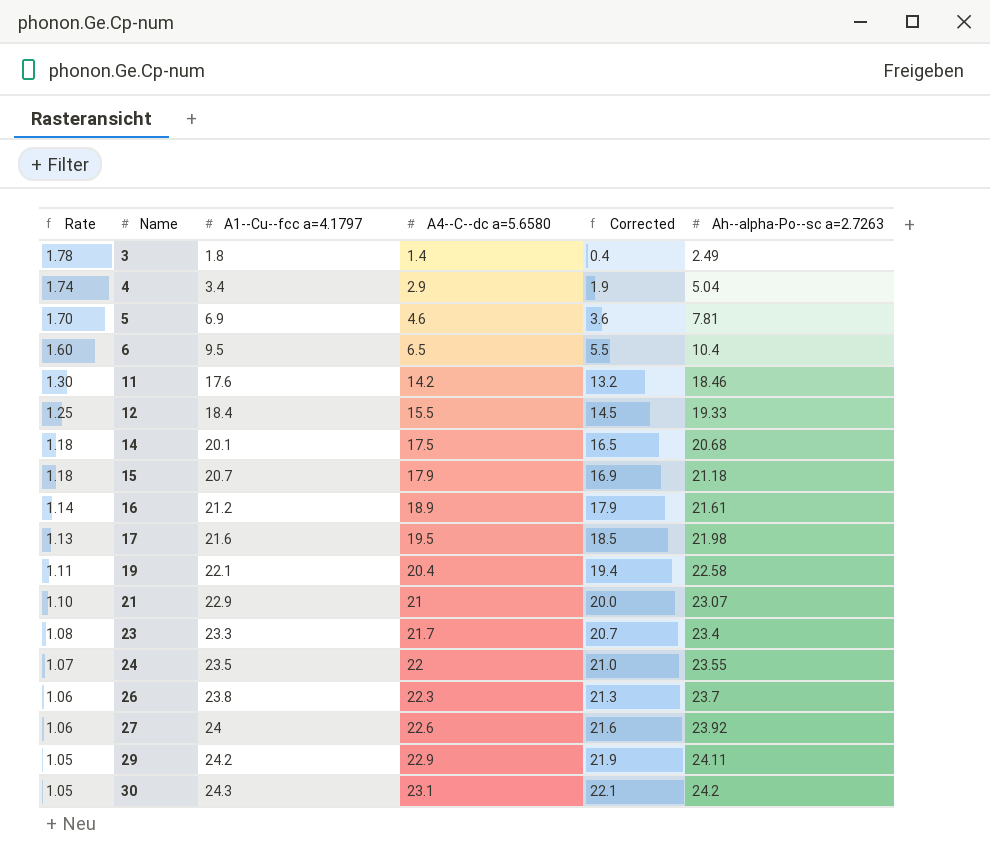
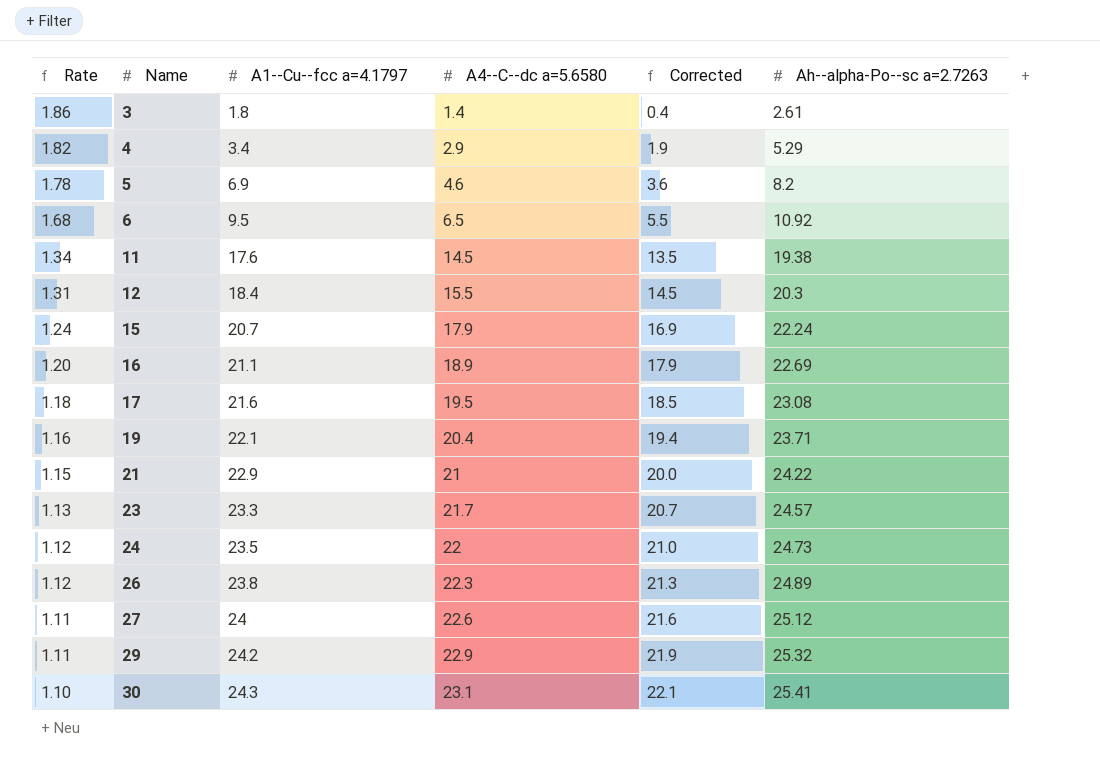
row 14: 1.18 | 20.1 | 17.5 | 16.5 | 20.68 -> none
3 | Rate: 1.78 -> 1.86
3 | Ah--alpha-Po--sc a=2.7263: 2.49 -> 2.61
4 | Rate: 1.74 -> 1.82
4 | Ah--alpha-Po--sc a=2.7263: 5.04 -> 5.29
5 | Rate: 1.70 -> 1.78
5 | Ah--alpha-Po--sc a=2.7263: 7.81 -> 8.2
6 | Rate: 1.60 -> 1.68
6 | Ah--alpha-Po--sc a=2.7263: 10.4 -> 10.92
11 | Rate: 1.30 -> 1.34
11 | A4--C--dc a=5.6580: 14.2 -> 14.5
11 | Corrected: 13.2 -> 13.5
11 | Ah--alpha-Po--sc a=2.7263: 18.46 -> 19.38
12 | Rate: 1.25 -> 1.31
12 | Ah--alpha-Po--sc a=2.7263: 19.33 -> 20.3
15 | Rate: 1.18 -> 1.24
15 | Ah--alpha-Po--sc a=2.7263: 21.18 -> 22.24
16 | Rate: 1.14 -> 1.20
16 | A1--Cu--fcc a=4.1797: 21.2 -> 21.1
16 | Ah--alpha-Po--sc a=2.7263: 21.61 -> 22.69
17 | Rate: 1.13 -> 1.18
17 | Ah--alpha-Po--sc a=2.7263: 21.98 -> 23.08
19 | Rate: 1.11 -> 1.16
19 | Ah--alpha-Po--sc a=2.7263: 22.58 -> 23.71
21 | Rate: 1.10 -> 1.15
21 | Ah--alpha-Po--sc a=2.7263: 23.07 -> 24.22
23 | Rate: 1.08 -> 1.13
23 | Ah--alpha-Po--sc a=2.7263: 23.4 -> 24.57
24 | Rate: 1.07 -> 1.12
24 | Ah--alpha-Po--sc a=2.7263: 23.55 -> 24.73
26 | Rate: 1.06 -> 1.12
26 | Ah--alpha-Po--sc a=2.7263: 23.7 -> 24.89
27 | Rate: 1.06 -> 1.11
27 | Ah--alpha-Po--sc a=2.7263: 23.92 -> 25.12
29 | Rate: 1.05 -> 1.11
29 | Ah--alpha-Po--sc a=2.7263: 24.11 -> 25.32
30 | Rate: 1.05 -> 1.10
30 | Ah--alpha-Po--sc a=2.7263: 24.2 -> 25.41

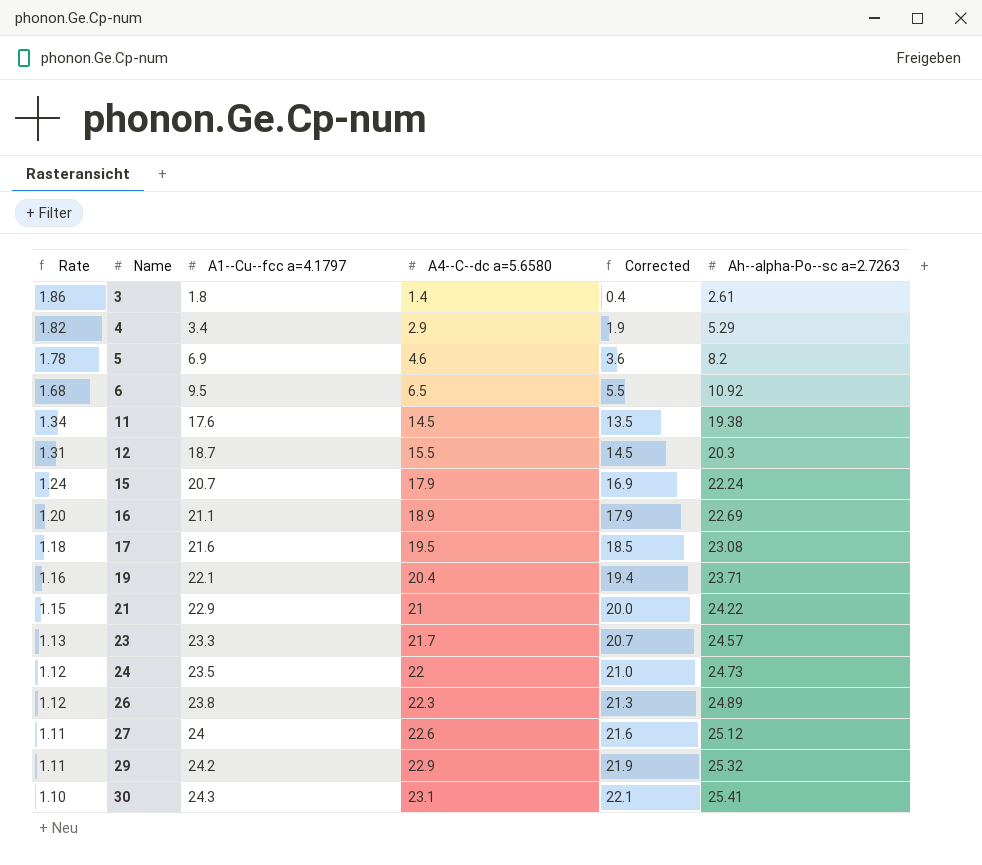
12 | A1--Cu--fcc a=4.1797: 18.4 -> 18.7

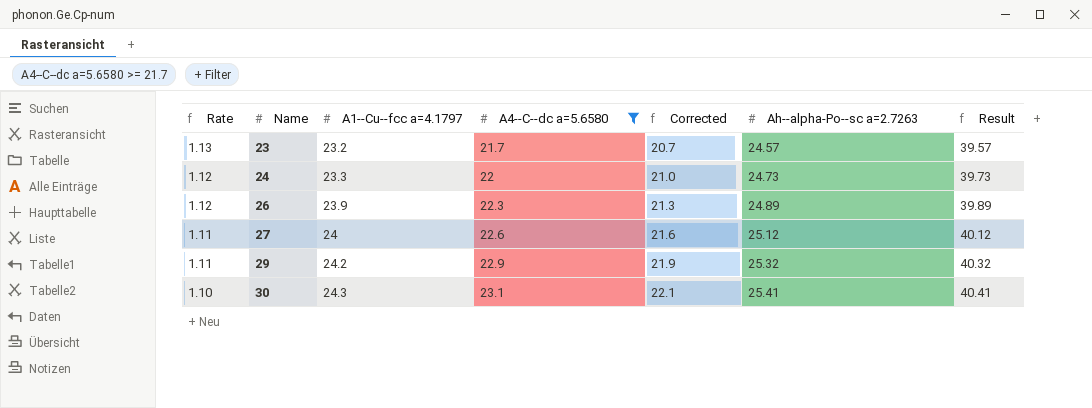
filter: none -> A4--C--dc a=5.6580 >= 21.7
column Result | formula: none -> [Ah--alpha-Po--sc a=2.7263] + 15
23 | A1--Cu--fcc a=4.1797: 23.3 -> 23.2
24 | A1--Cu--fcc a=4.1797: 23.5 -> 23.3
26 | A1--Cu--fcc a=4.1797: 23.8 -> 23.9

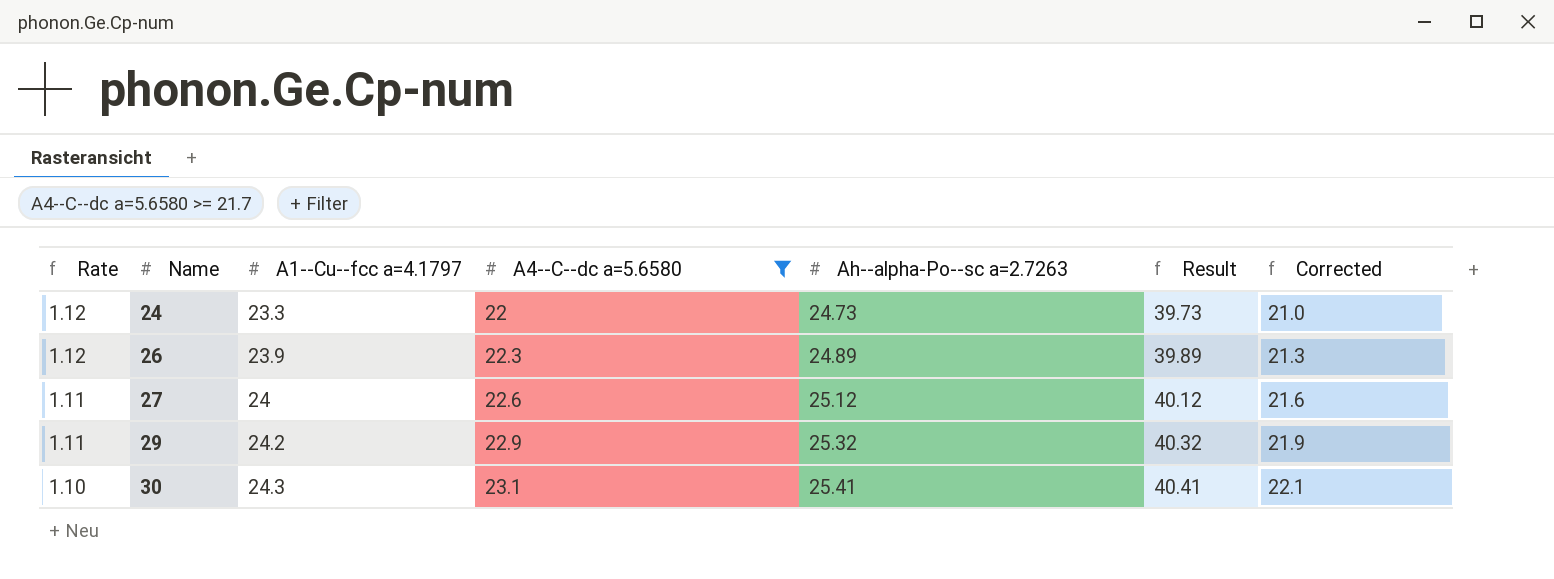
column Corrected | position: 5 -> 7
row 23: 1.13 | 23.2 | 21.7 | 20.7 | 24.57 | 39.57 -> none

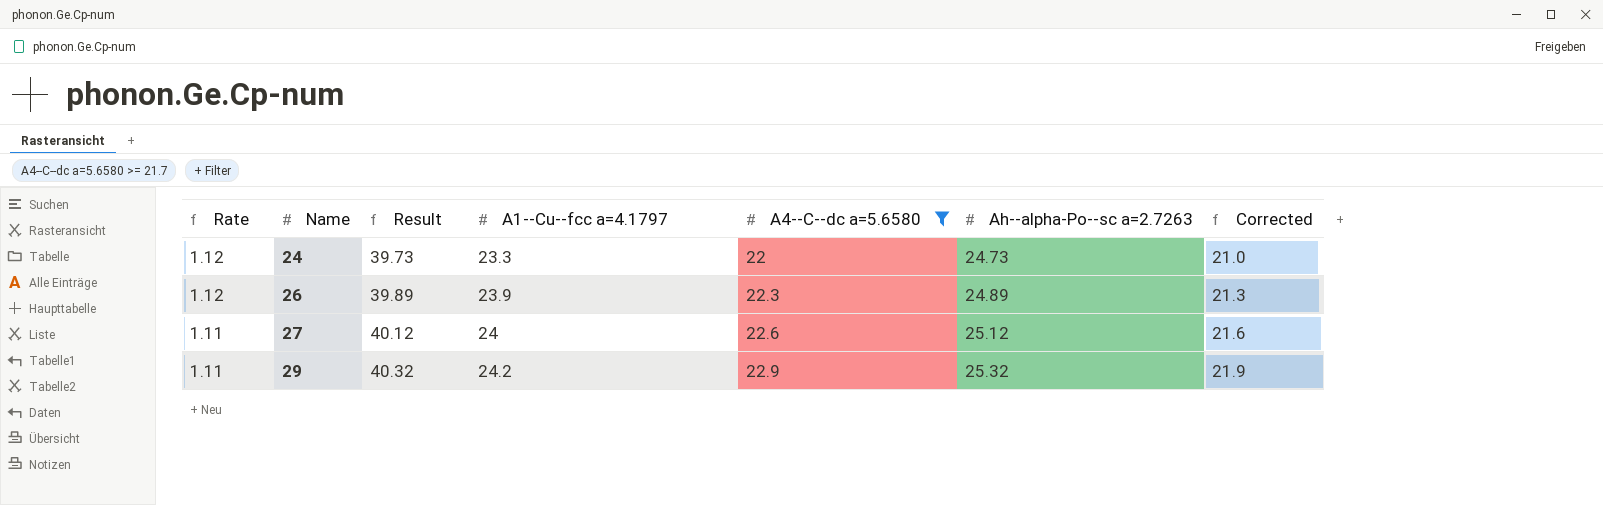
column Result | position: 6 -> 3
row 30: 1.10 | 24.3 | 23.1 | 25.41 | 40.41 | 22.1 -> none

